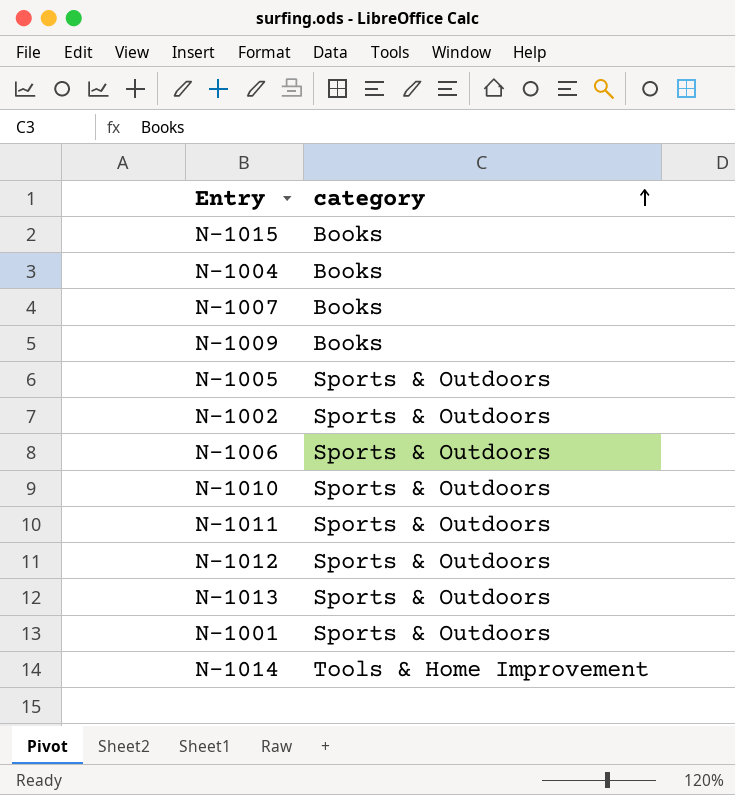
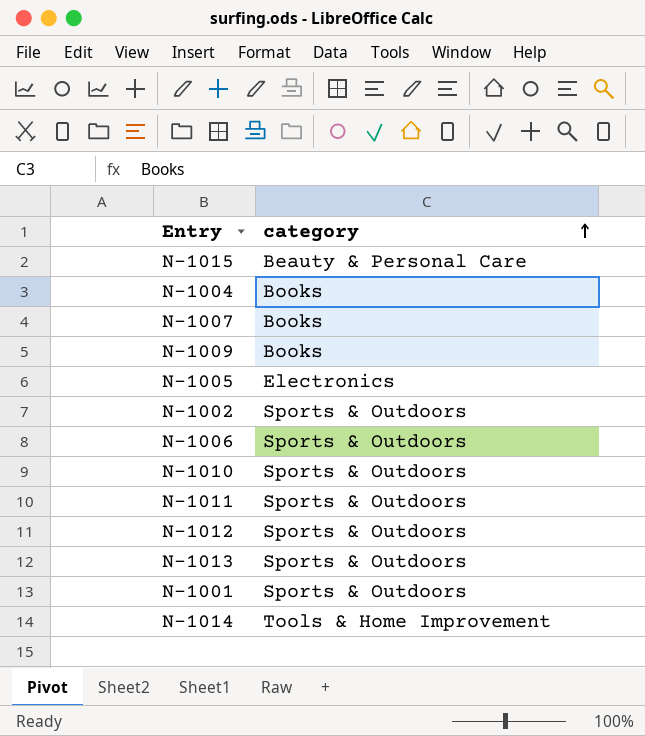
N-1015 | category: Books -> Beauty & Personal Care
N-1005 | category: Sports & Outdoors -> Electronics

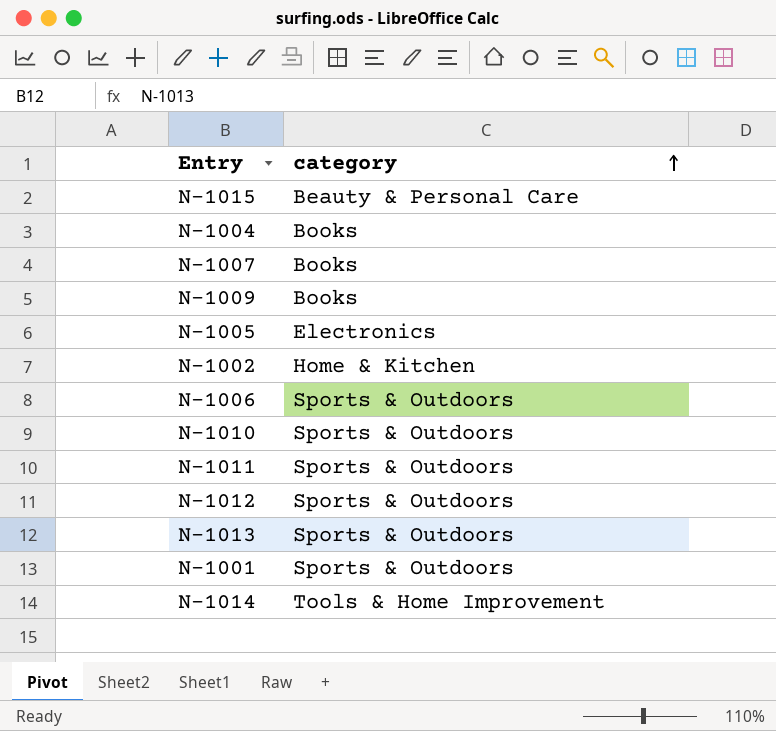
N-1002 | category: Sports & Outdoors -> Home & Kitchen

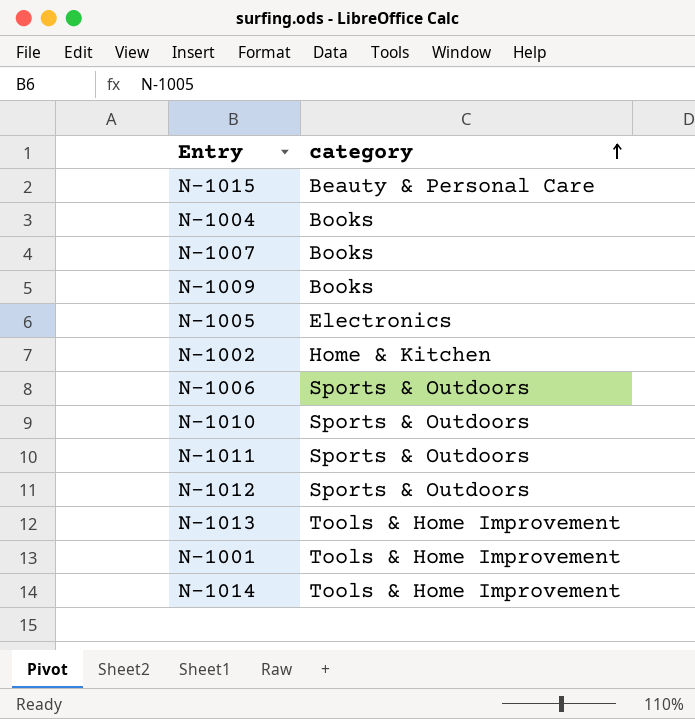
N-1013 | category: Sports & Outdoors -> Tools & Home Improvement
N-1001 | category: Sports & Outdoors -> Tools & Home Improvement

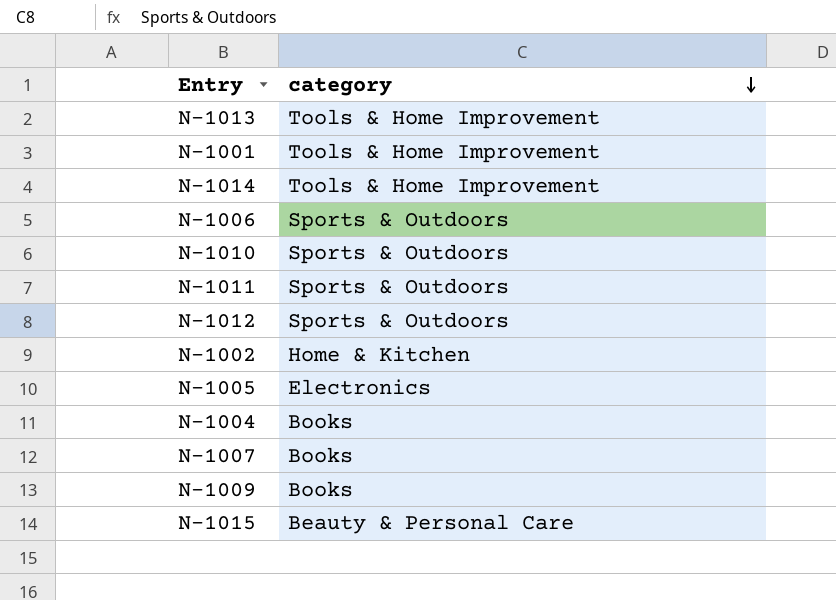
row order: category ascending -> category descending

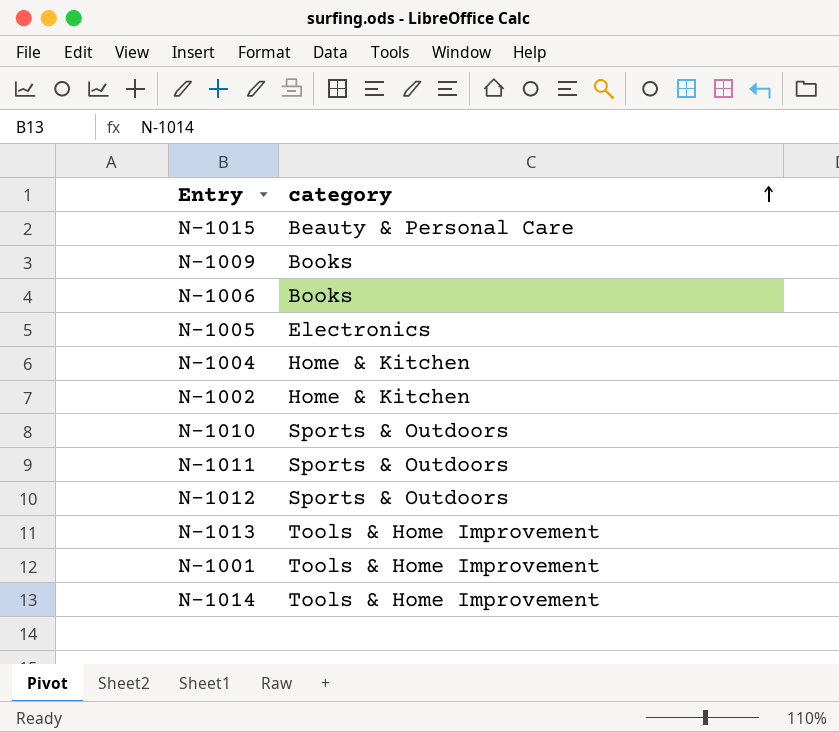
row order: category descending -> category ascending
row N-1007: Books -> none
N-1006 | category: Sports & Outdoors -> Books
N-1004 | category: Books -> Home & Kitchen

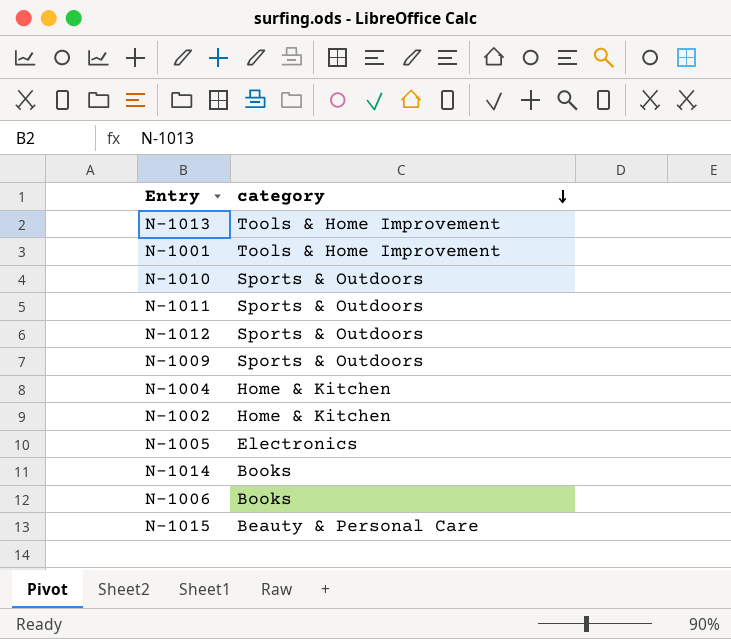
row order: category ascending -> category descending
N-1009 | category: Books -> Sports & Outdoors
N-1014 | category: Tools & Home Improvement -> Books

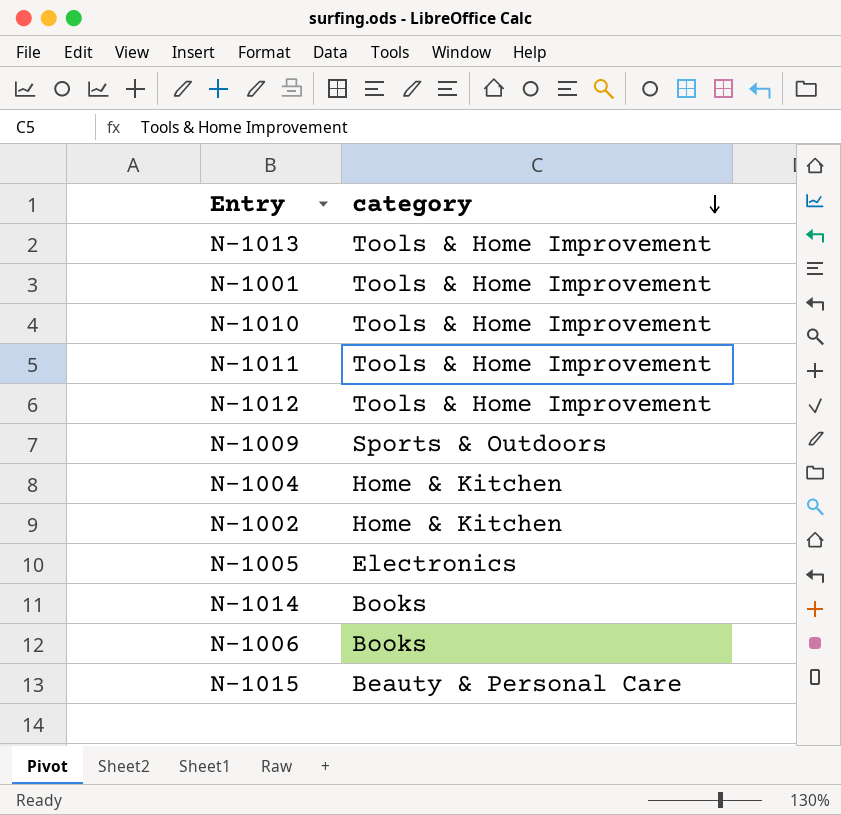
N-1010 | category: Sports & Outdoors -> Tools & Home Improvement
N-1011 | category: Sports & Outdoors -> Tools & Home Improvement
N-1012 | category: Sports & Outdoors -> Tools & Home Improvement

